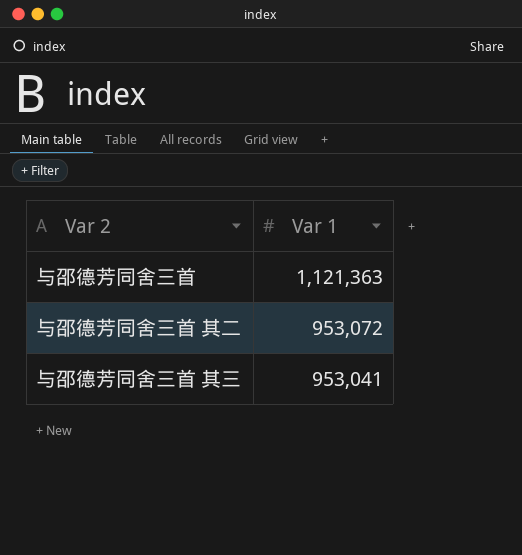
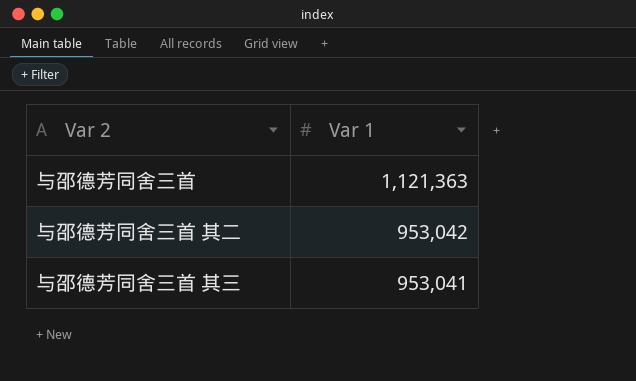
与邵德芳同舍三首 其二 | Var 1: 953,072 -> 953,042

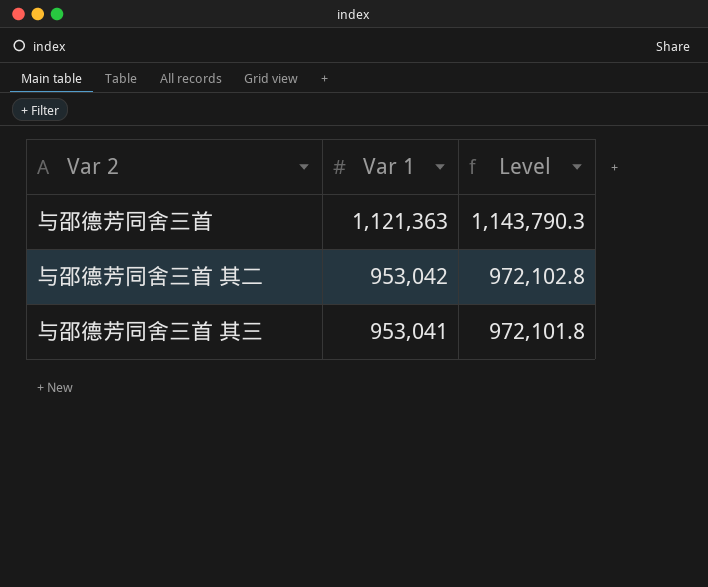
column Level | formula: none -> [Var 1] * 1.02

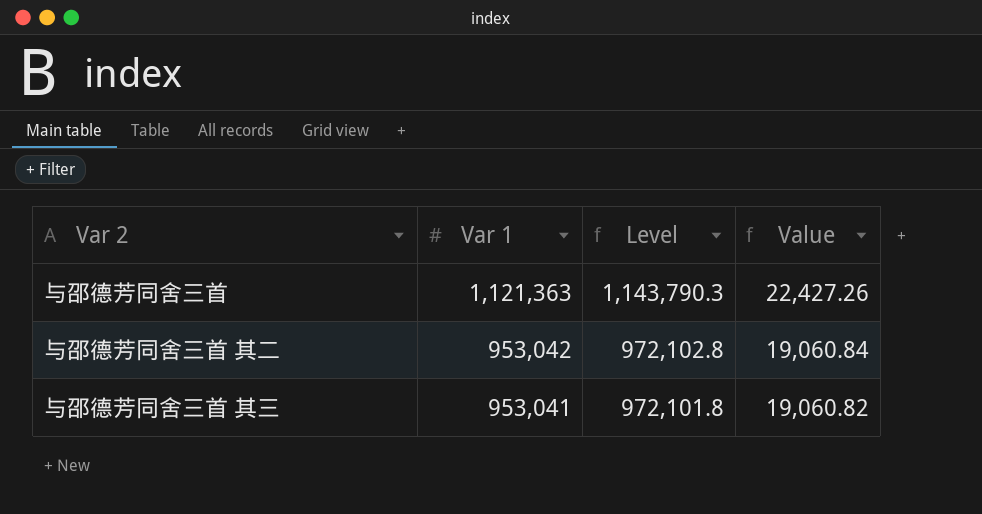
column Value | formula: none -> [Var 1] * 0.02

